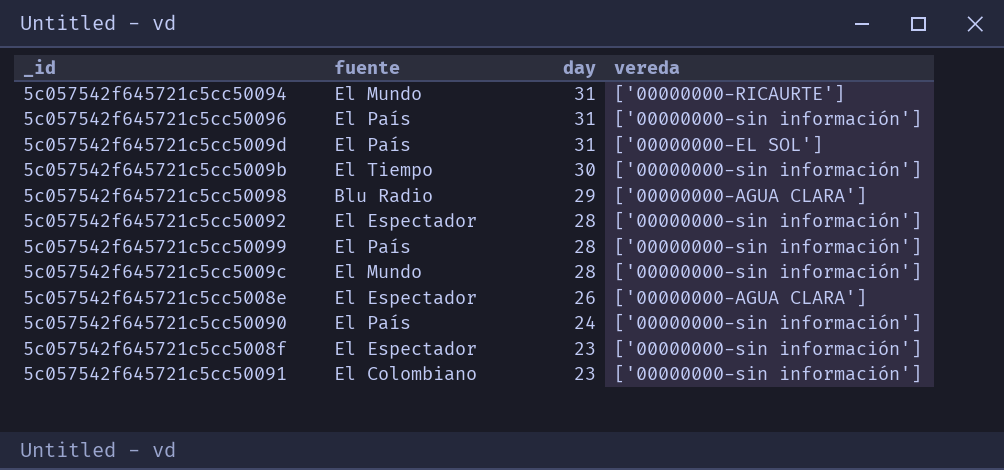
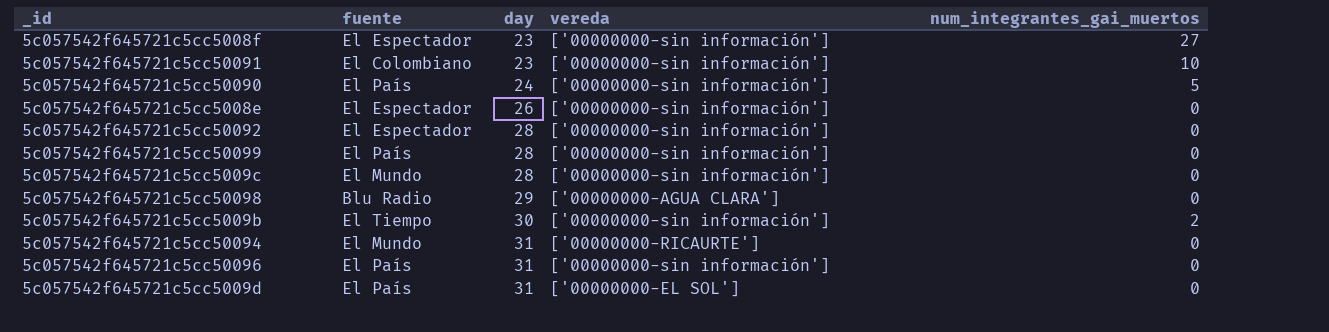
row order: day descending -> day ascending
column num_integrantes_gai_muertos | position: none -> 5
5c057542f645721c5cc5008e | vereda: ['00000000-AGUA CLARA'] -> ['00000000-sin información']

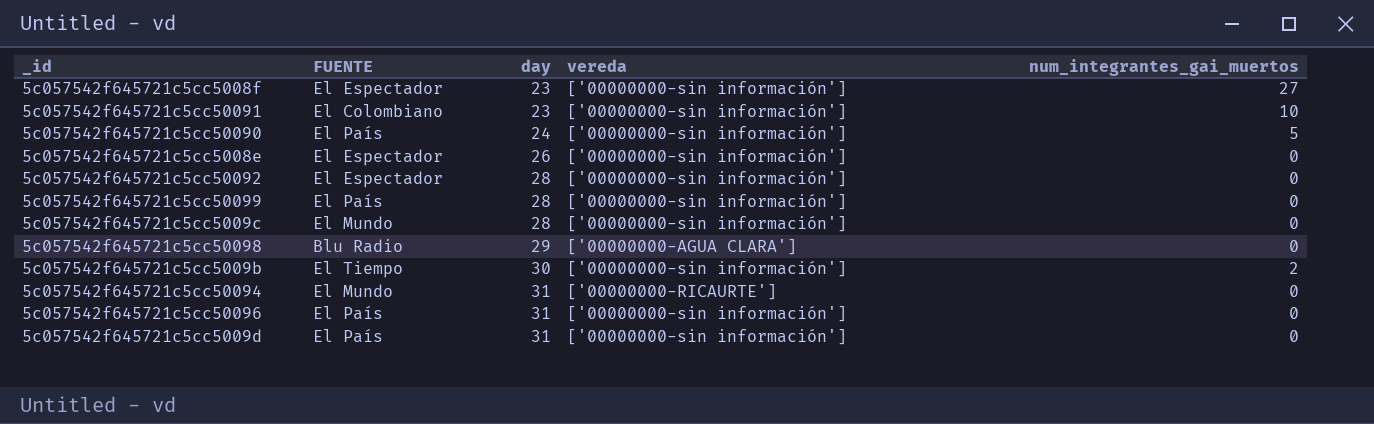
column name: fuente -> FUENTE
5c057542f645721c5cc5009d | vereda: ['00000000-EL SOL'] -> ['00000000-sin información']

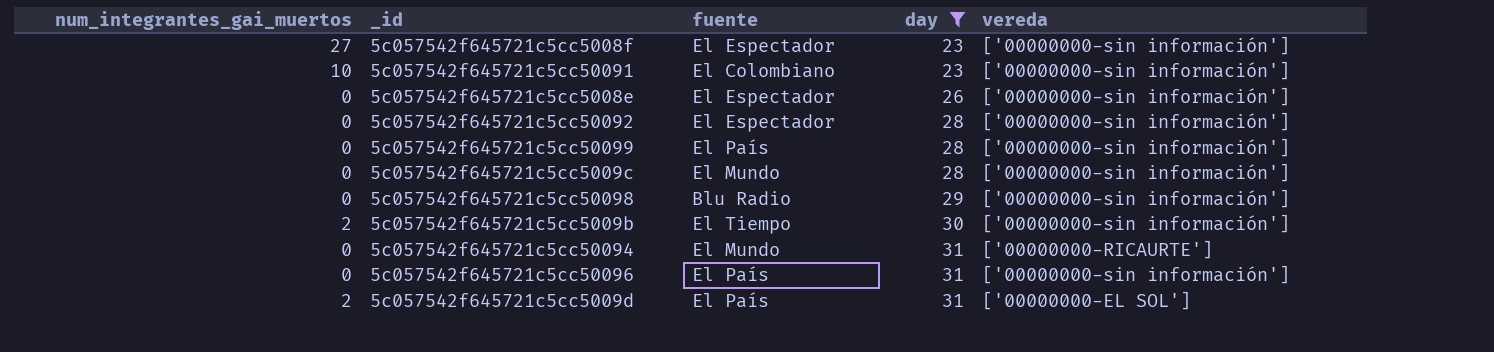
filter: none -> day != 24
column num_integrantes_gai_muertos | position: 5 -> 1
column name: FUENTE -> fuente
5c057542f645721c5cc50098 | vereda: ['00000000-AGUA CLARA'] -> ['00000000-sin información']
5c057542f645721c5cc5009d | num_integrantes_gai_muertos: 0 -> 2
5c057542f645721c5cc5009d | vereda: ['00000000-sin información'] -> ['00000000-EL SOL']

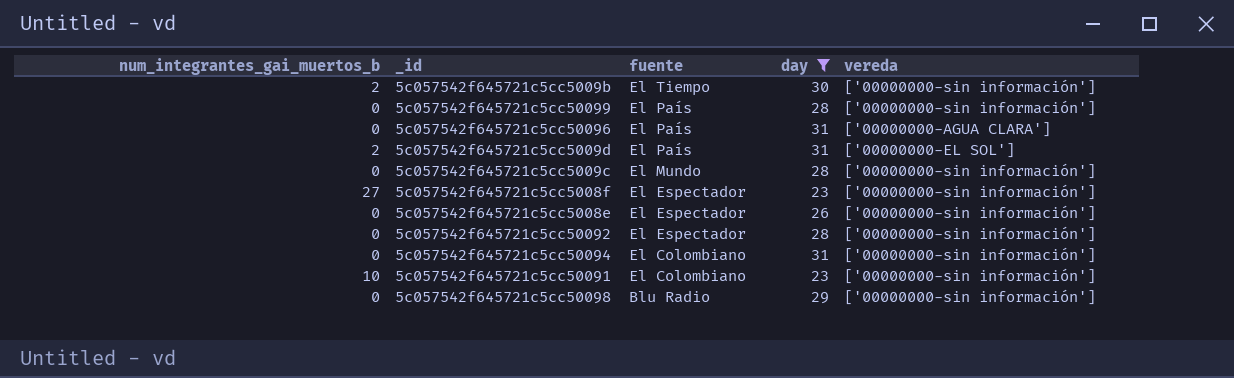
row order: day ascending -> fuente descending
column name: num_integrantes_gai_muertos -> num_integrantes_gai_muertos_b
5c057542f645721c5cc50096 | vereda: ['00000000-sin información'] -> ['00000000-AGUA CLARA']
5c057542f645721c5cc50094 | fuente: El Mundo -> El Colombiano
5c057542f645721c5cc50094 | vereda: ['00000000-RICAURTE'] -> ['00000000-sin información']

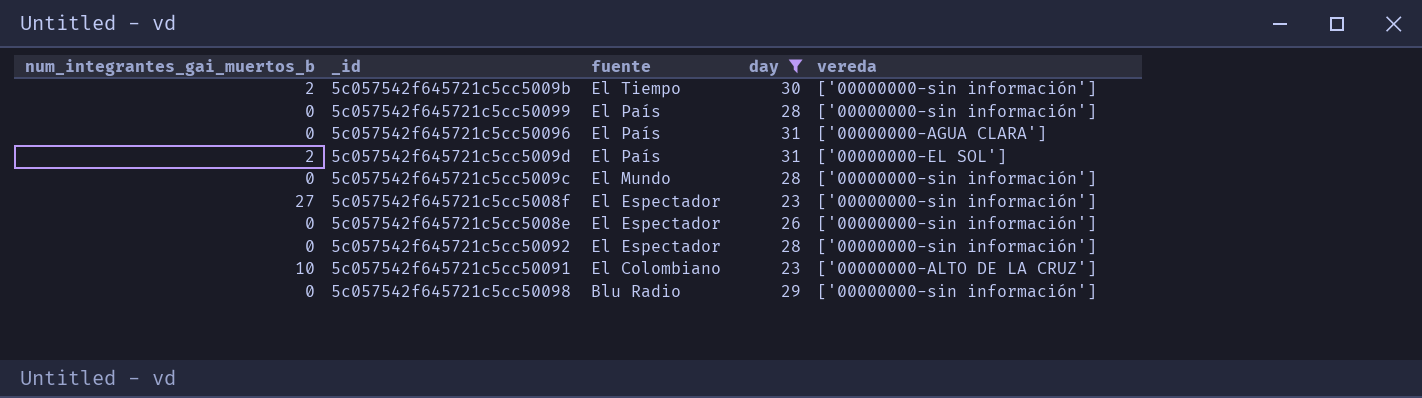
row 5c057542f645721c5cc50094: 0 | El Colombiano | 31 | ['00000000-sin información'] -> none
5c057542f645721c5cc50091 | vereda: ['00000000-sin información'] -> ['00000000-ALTO DE LA CRUZ']

